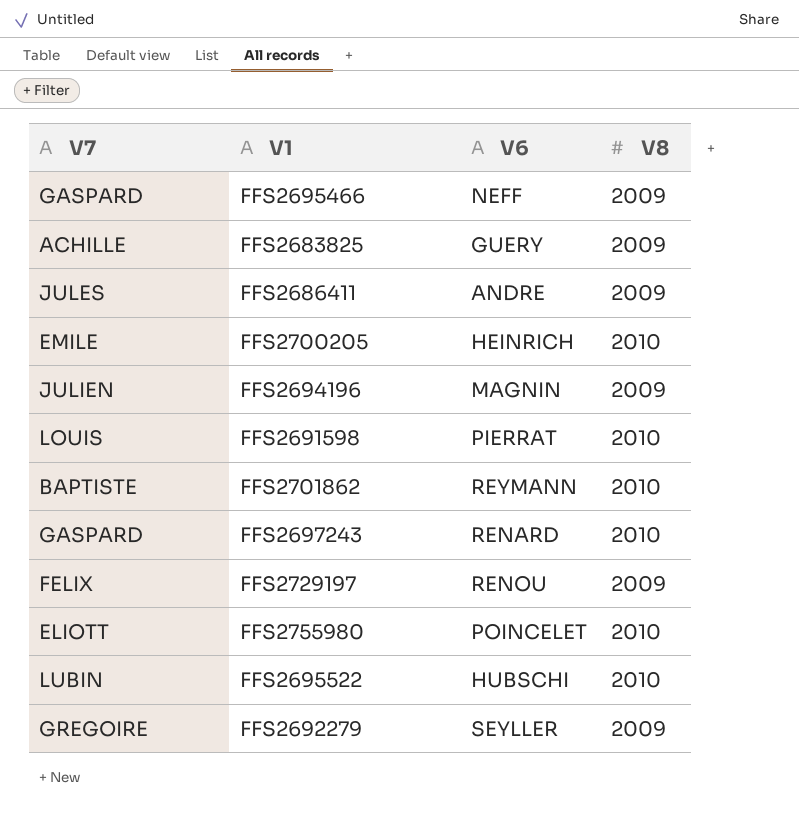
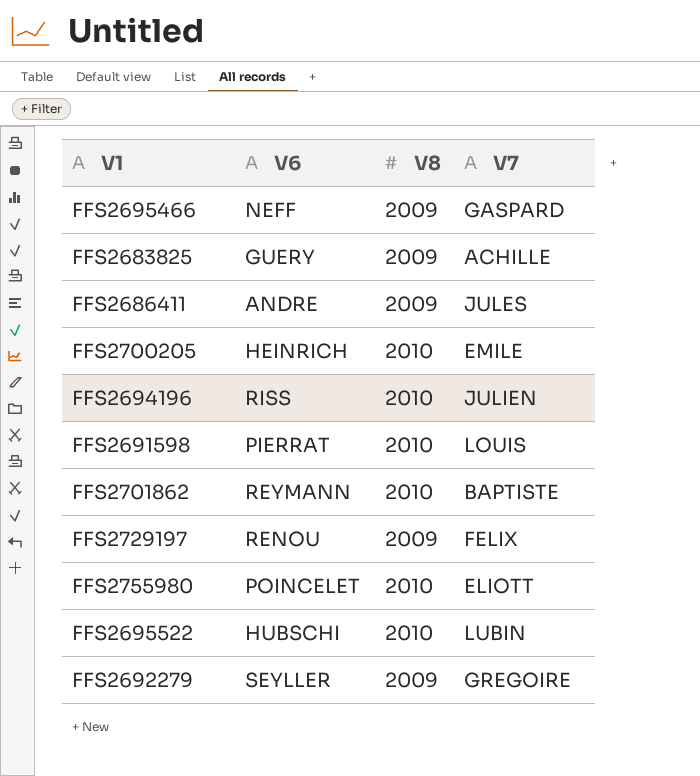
column V7 | position: 1 -> 4
row FFS2697243: GASPARD | RENARD | 2010 -> none
FFS2694196 | V6: MAGNIN -> RISS
FFS2694196 | V8: 2009 -> 2010

